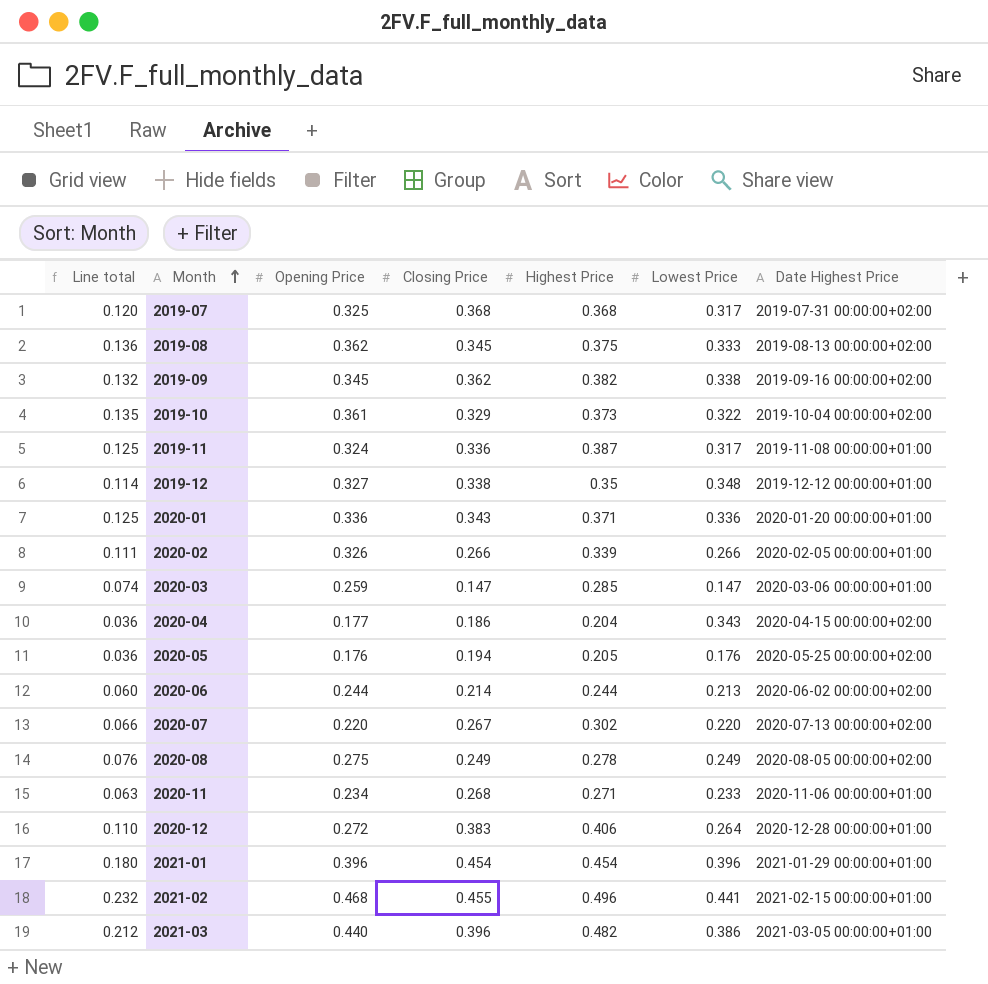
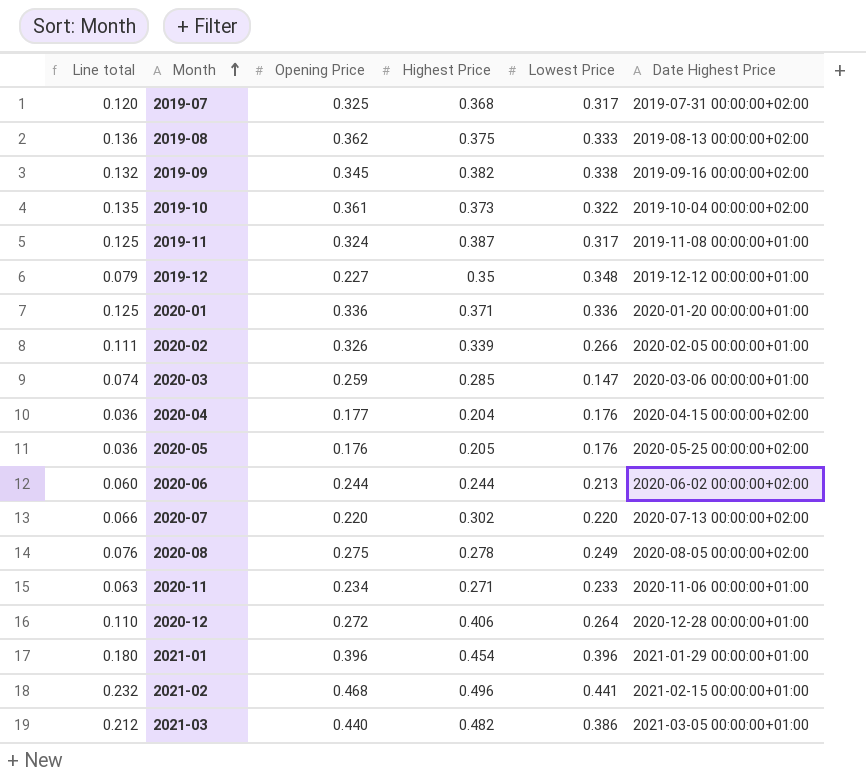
column Closing Price | position: 4 -> none
2019-12 | Line total: 0.114 -> 0.079
2019-12 | Opening Price: 0.327 -> 0.227
2020-04 | Lowest Price: 0.343 -> 0.176

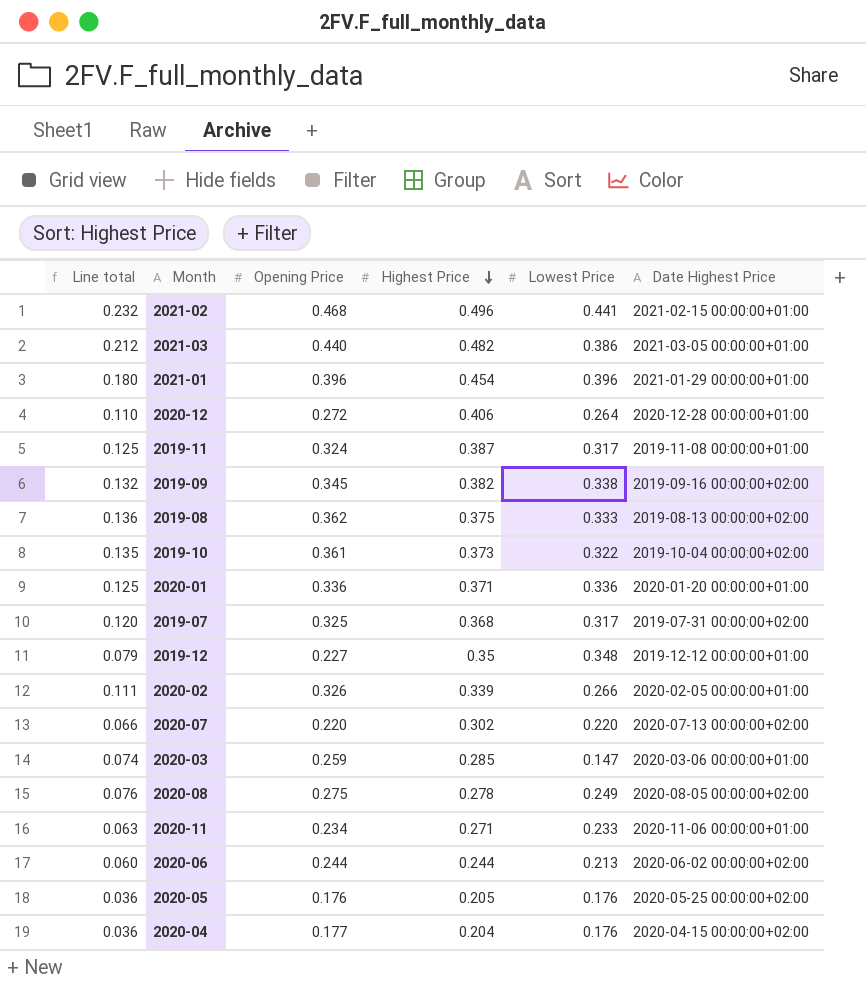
row order: Month ascending -> Highest Price descending

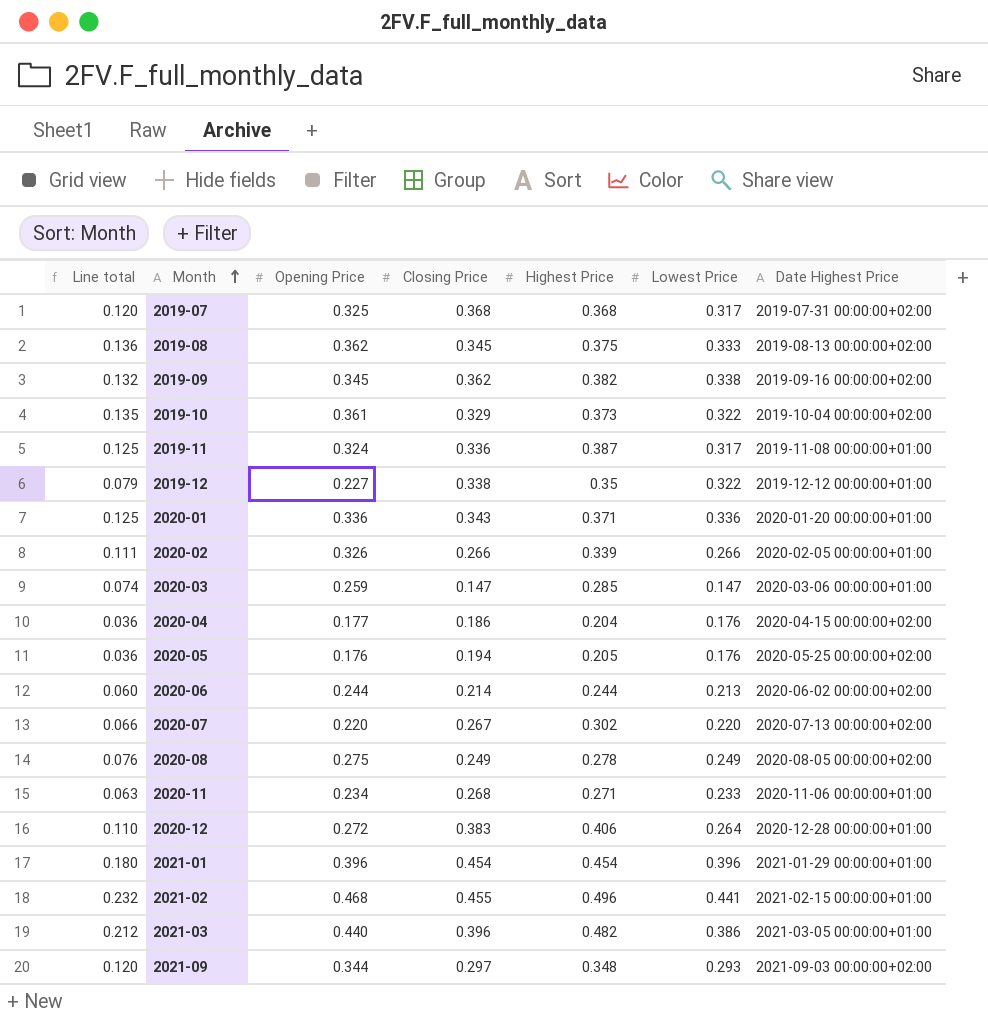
row order: Highest Price descending -> Month ascending
column Closing Price | position: none -> 4
2019-12 | Lowest Price: 0.348 -> 0.322
row 2021-09: none -> 0.120 | 0.344 | 0.297 | 0.348 | 0.293 | 2021-09-03 00:00:00+02:00

